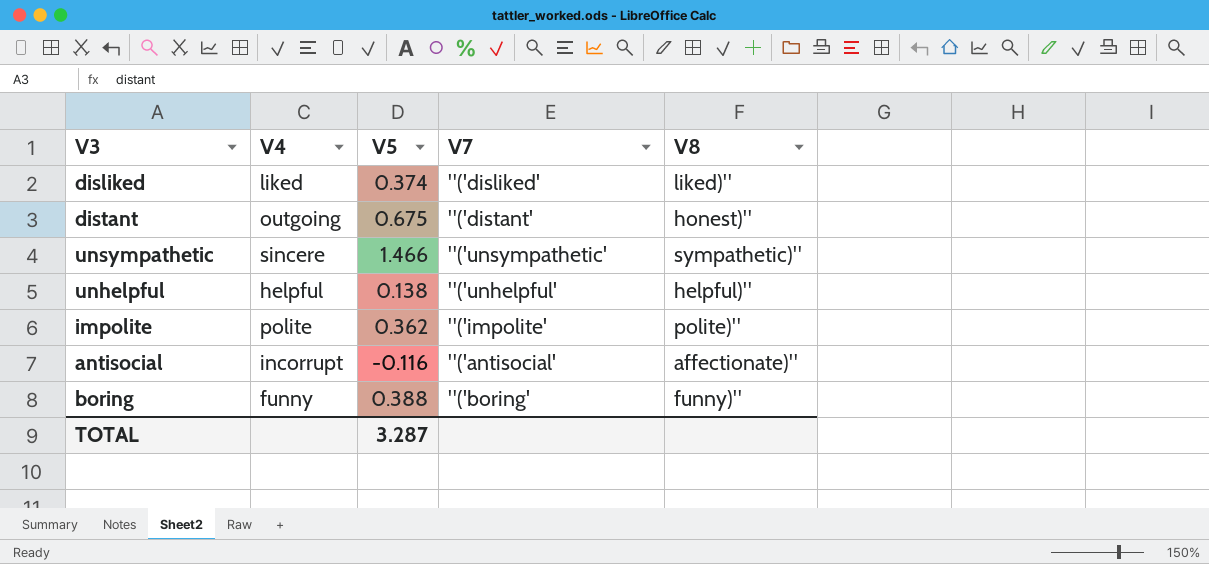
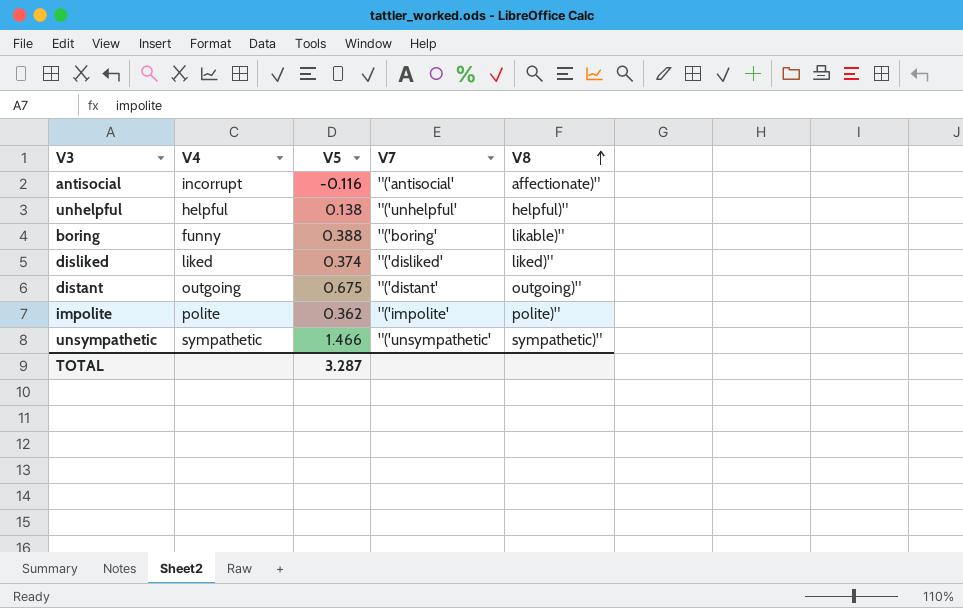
row order: none -> V8 ascending
boring | V8: funny)" -> likable)"
distant | V8: honest)" -> outgoing)"
unsympathetic | V4: sincere -> sympathetic

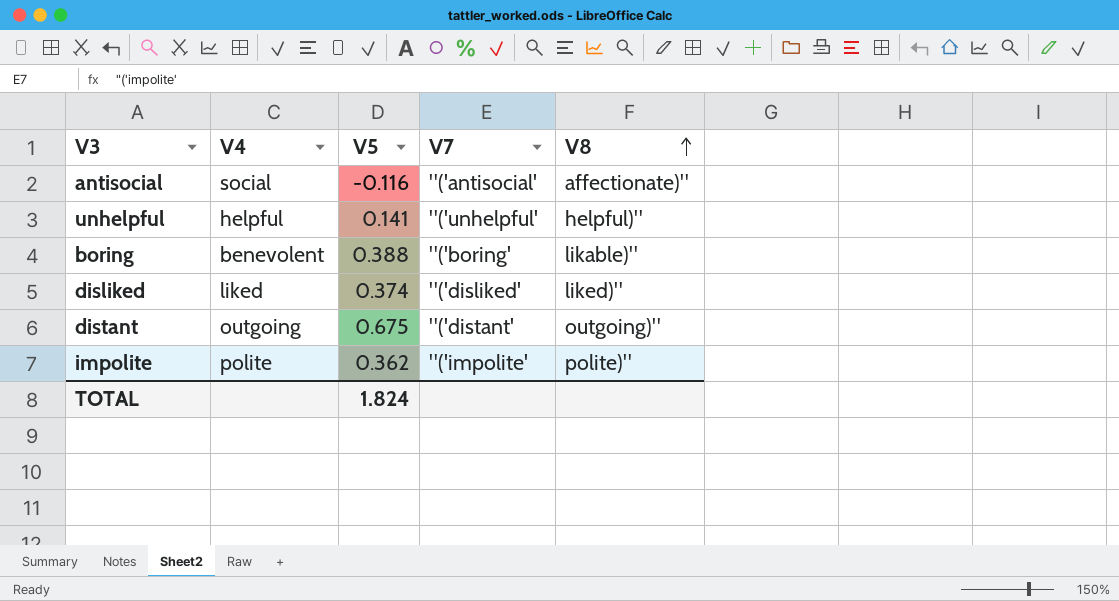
row unsympathetic: sympathetic | 1.466 | "('unsympathetic' | sympathetic)" -> none
antisocial | V4: incorrupt -> social
unhelpful | V5: 0.138 -> 0.141
boring | V4: funny -> benevolent
TOTAL | V5: 3.287 -> 1.824

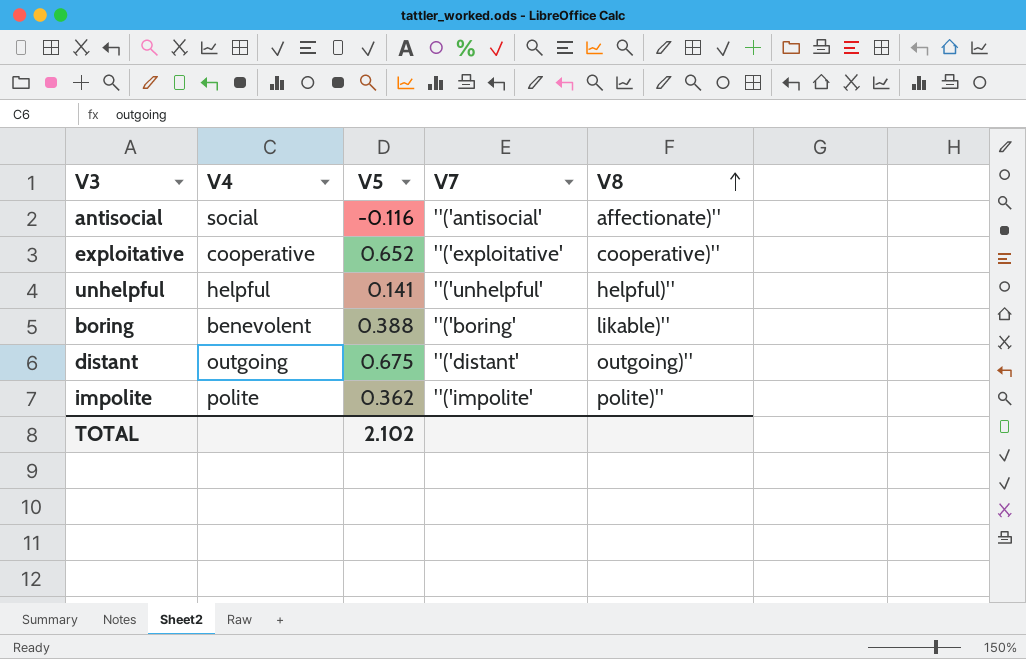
row disliked: liked | 0.374 | "('disliked' | liked)" -> none
row exploitative: none -> cooperative | 0.652 | "('exploitative' | cooperative)"
TOTAL | V5: 1.824 -> 2.102

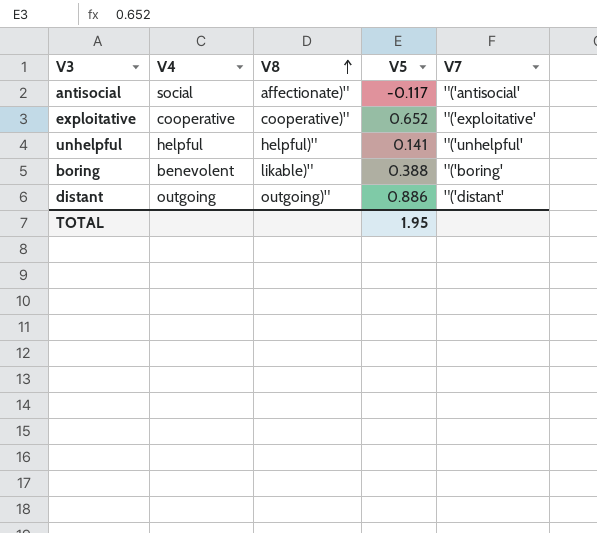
column V8 | position: 5 -> 3
row impolite: polite | 0.362 | "('impolite' | polite)" -> none
antisocial | V5: -0.116 -> -0.117
distant | V5: 0.675 -> 0.886
TOTAL | V5: 2.102 -> 1.95

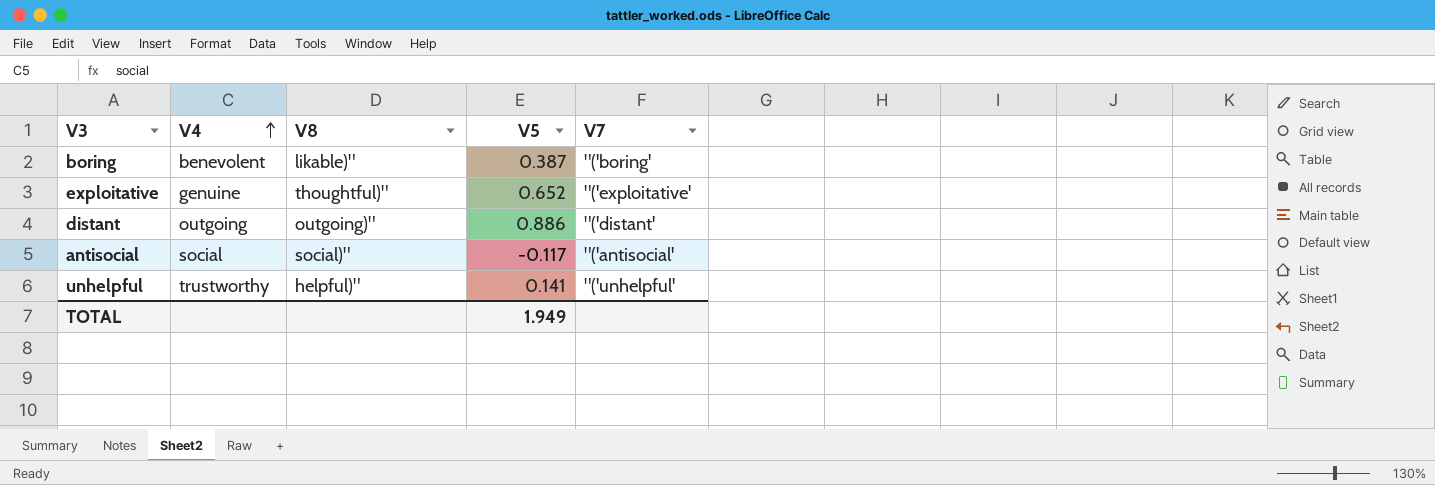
row order: V8 ascending -> V4 ascending
boring | V5: 0.388 -> 0.387
exploitative | V4: cooperative -> genuine
exploitative | V8: cooperative)" -> thoughtful)"
antisocial | V8: affectionate)" -> social)"
unhelpful | V4: helpful -> trustworthy
TOTAL | V5: 1.95 -> 1.949

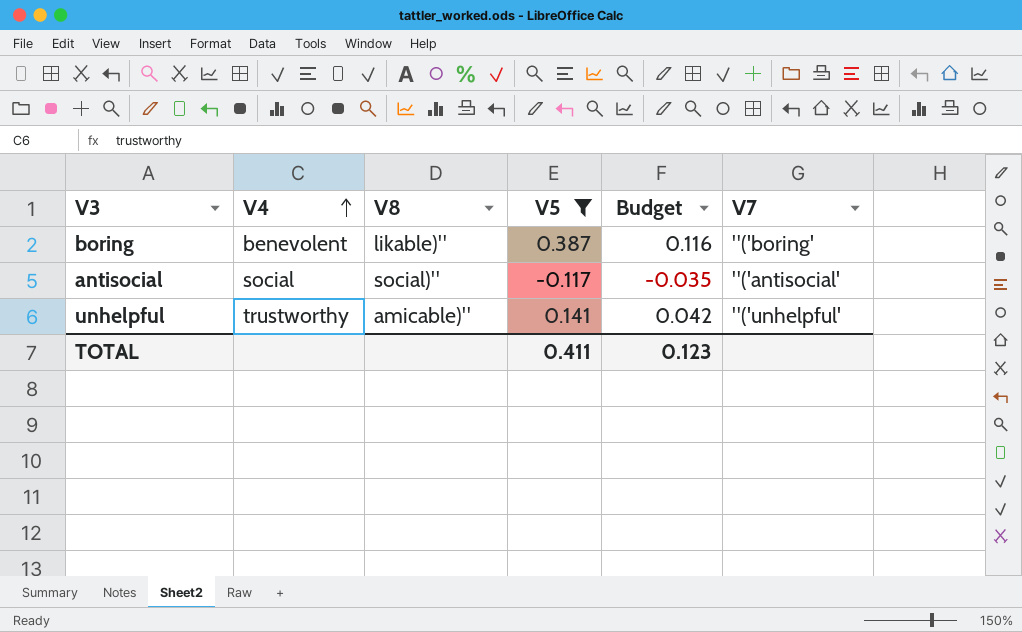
filter: none -> V5 <= 0.387
column Budget | formula: none -> [V5] * 0.3
unhelpful | V8: helpful)" -> amicable)"
TOTAL | V5: 1.949 -> 0.411

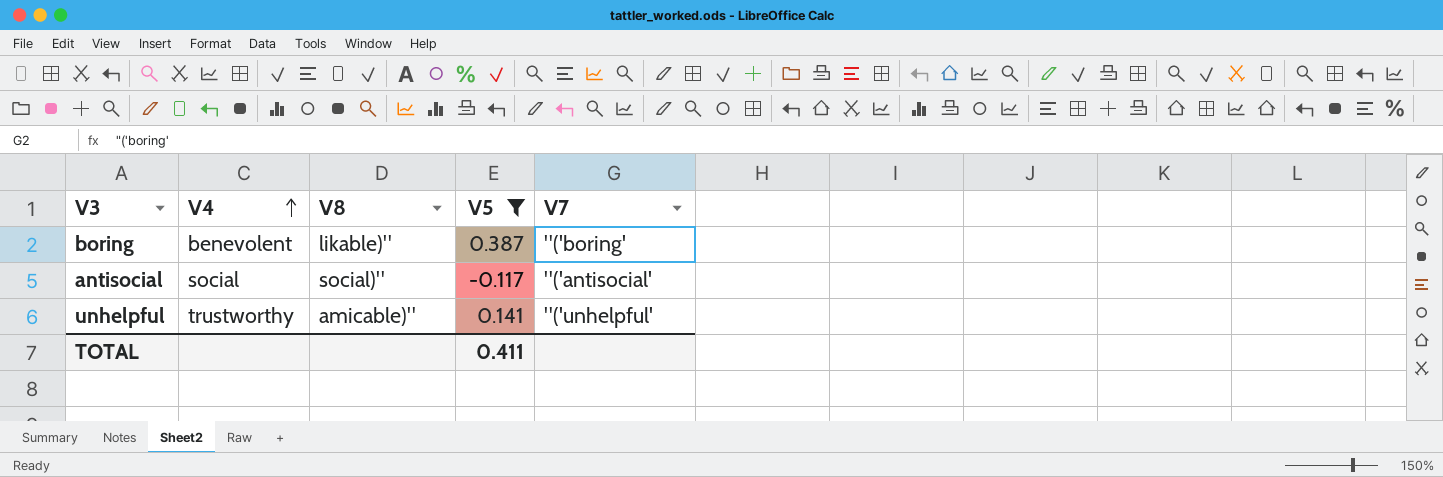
column Budget | formula: [V5] * 0.3 -> none

